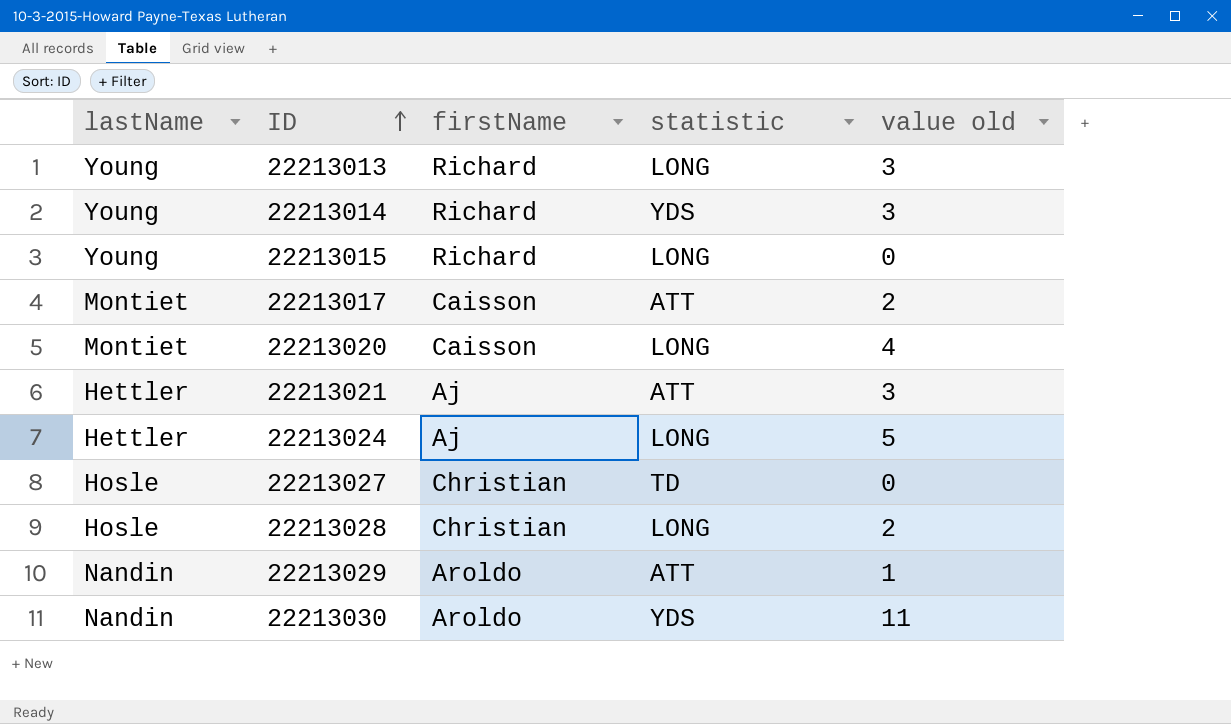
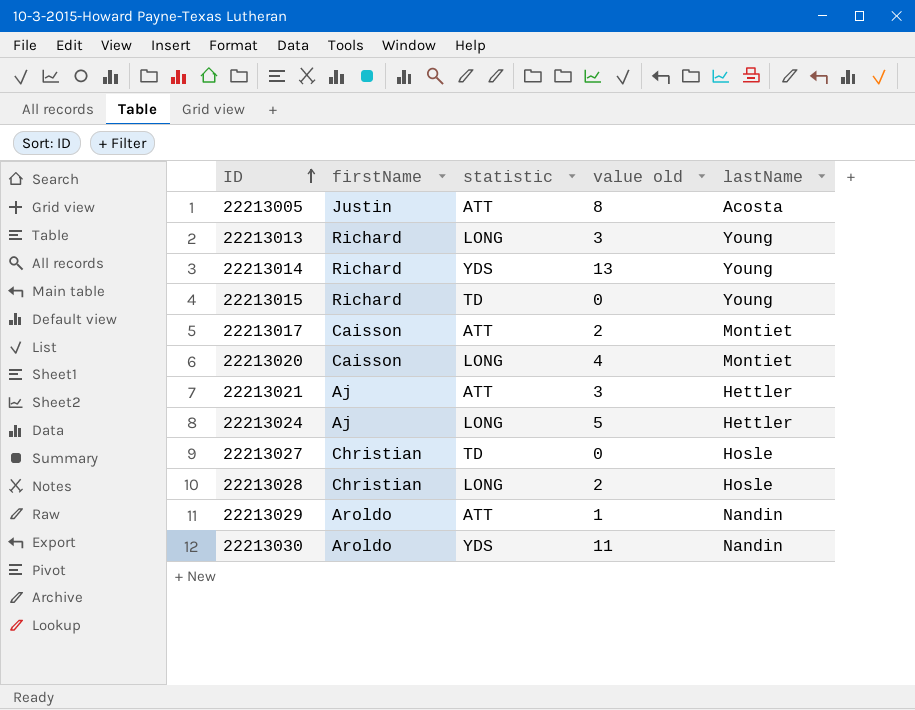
column lastName | position: 1 -> 5
row 22213005: none -> Justin | ATT | 8 | Acosta
22213014 | value old: 3 -> 13
22213015 | statistic: LONG -> TD

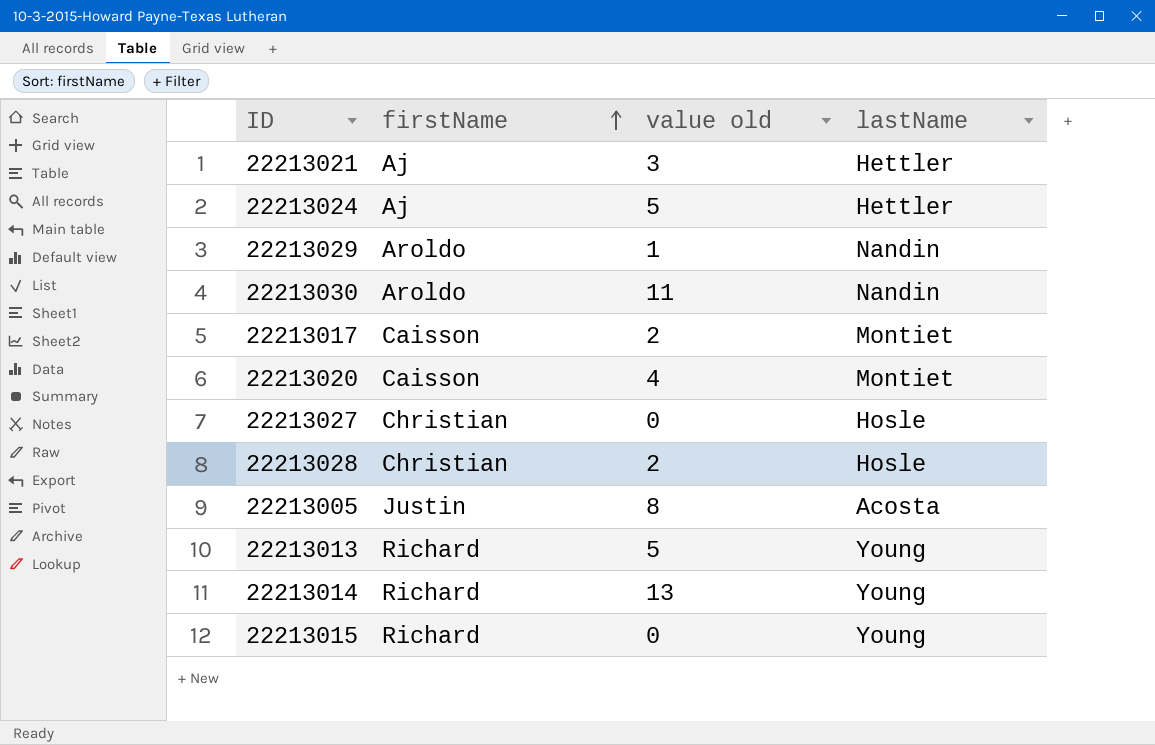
row order: ID ascending -> firstName ascending
column statistic | position: 3 -> none
22213013 | value old: 3 -> 5

